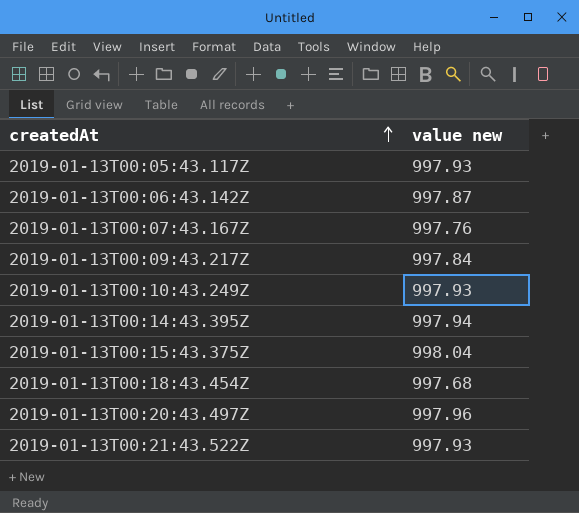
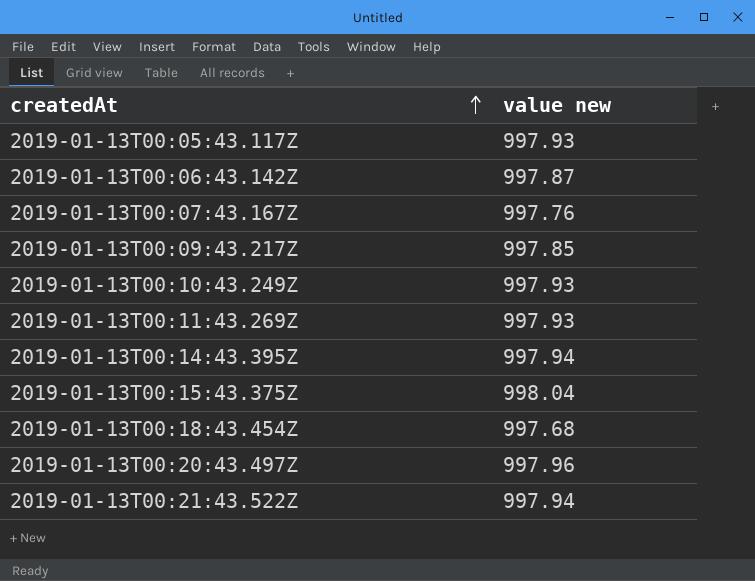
2019-01-13T00:09:43.217Z | value new: 997.84 -> 997.85
row 2019-01-13T00:11:43.269Z: none -> 997.93
2019-01-13T00:21:43.522Z | value new: 997.93 -> 997.94

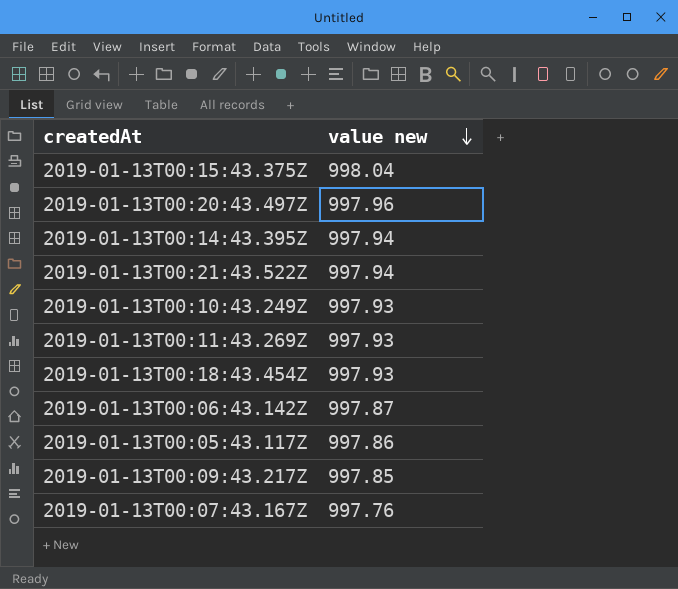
row order: createdAt ascending -> value new descending
2019-01-13T00:18:43.454Z | value new: 997.68 -> 997.93
2019-01-13T00:05:43.117Z | value new: 997.93 -> 997.86

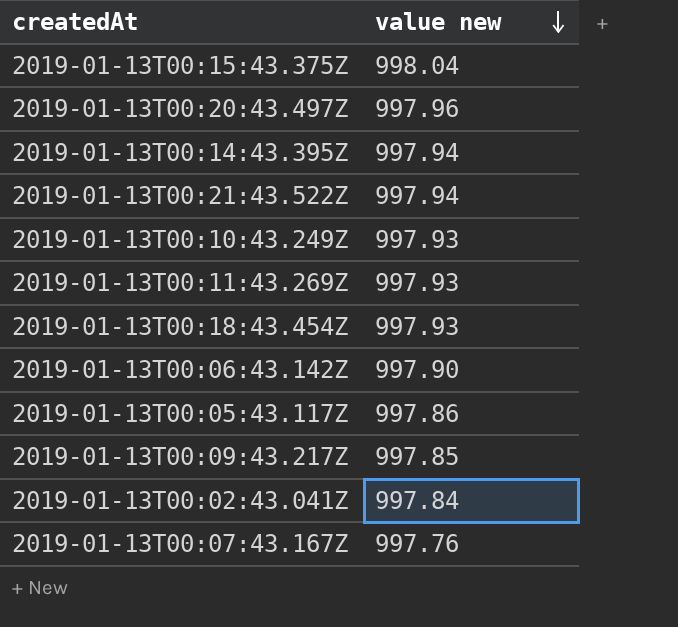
2019-01-13T00:06:43.142Z | value new: 997.87 -> 997.90
row 2019-01-13T00:02:43.041Z: none -> 997.84

